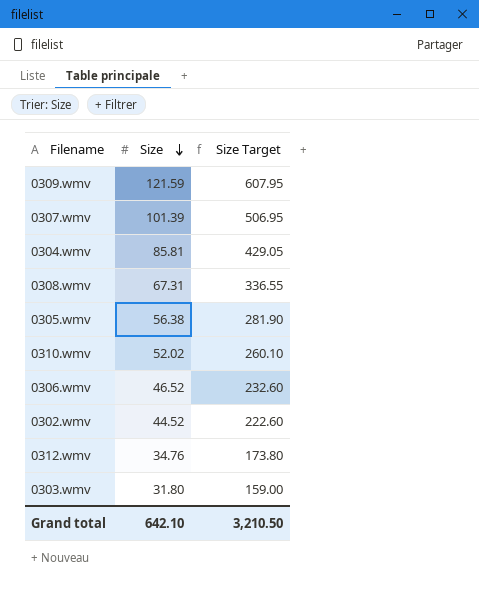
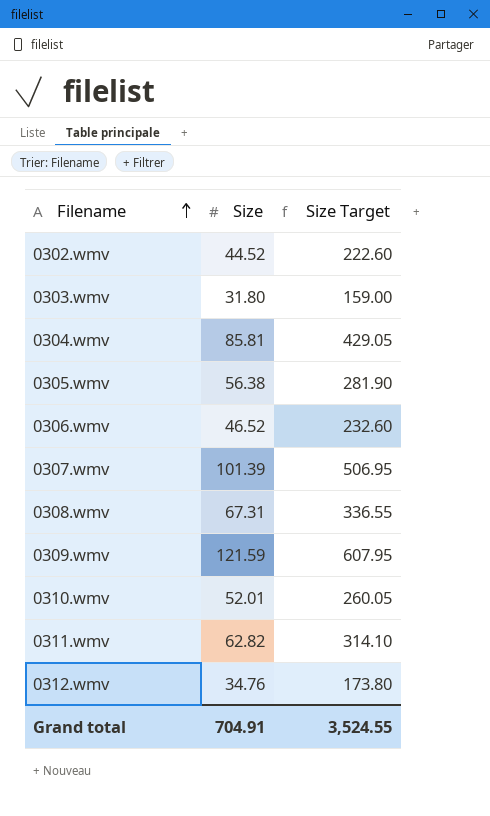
row order: Size descending -> Filename ascending
0310.wmv | Size: 52.02 -> 52.01
0310.wmv | Size Target: 260.10 -> 260.05
row 0311.wmv: none -> 62.82 | 314.10
Grand total | Size: 642.10 -> 704.91
Grand total | Size Target: 3,210.50 -> 3,524.55

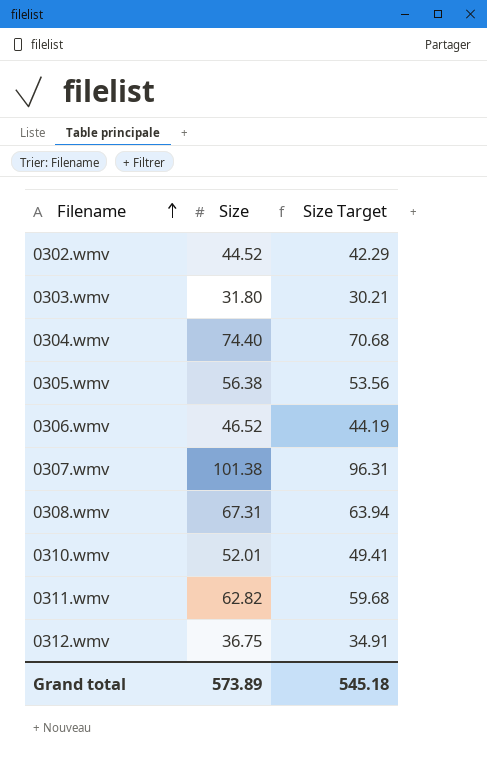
column Size Target | formula: [Size] * 5 -> [Size] * 0.95
row 0309.wmv: 121.59 | 607.95 -> none
0304.wmv | Size: 85.81 -> 74.40
0307.wmv | Size: 101.39 -> 101.38
0312.wmv | Size: 34.76 -> 36.75
Grand total | Size: 704.91 -> 573.89
Grand total | Size Target: 3,524.55 -> 545.18

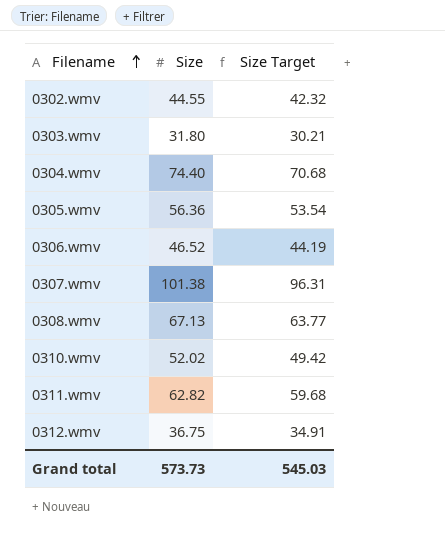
0302.wmv | Size: 44.52 -> 44.55
0302.wmv | Size Target: 42.29 -> 42.32
0305.wmv | Size: 56.38 -> 56.36
0305.wmv | Size Target: 53.56 -> 53.54
0308.wmv | Size: 67.31 -> 67.13
0308.wmv | Size Target: 63.94 -> 63.77
0310.wmv | Size: 52.01 -> 52.02
0310.wmv | Size Target: 49.41 -> 49.42
Grand total | Size: 573.89 -> 573.73
Grand total | Size Target: 545.18 -> 545.03

